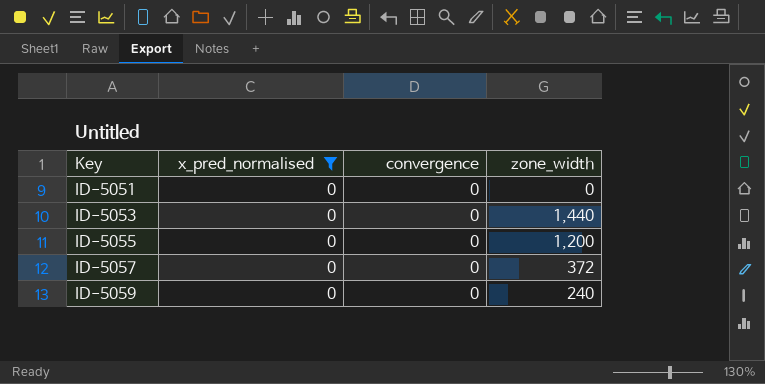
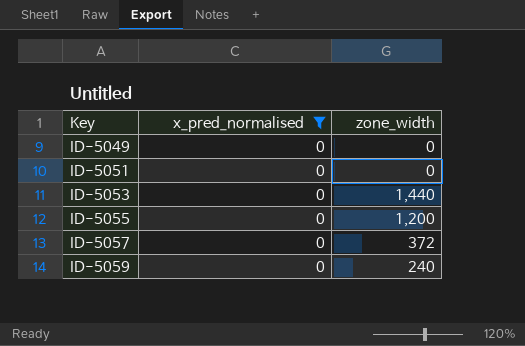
column convergence | position: 3 -> none
row ID-5049: none -> 0 | 0

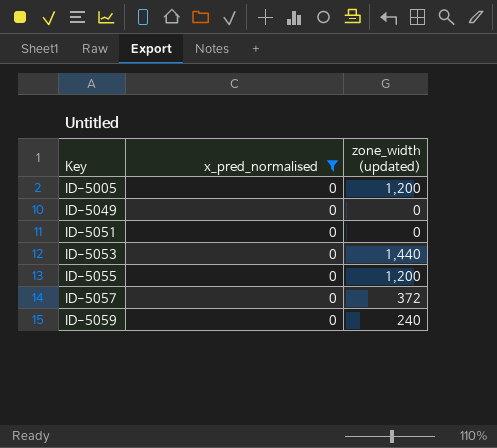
column name: zone_width -> zone_width (updated)
row ID-5005: none -> 0 | 1,200

